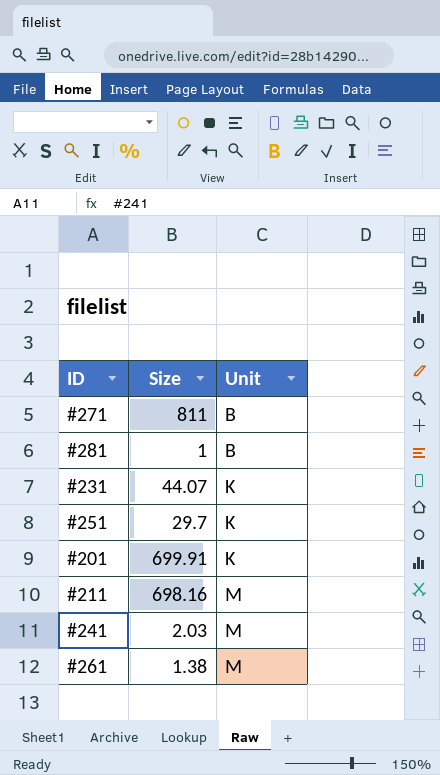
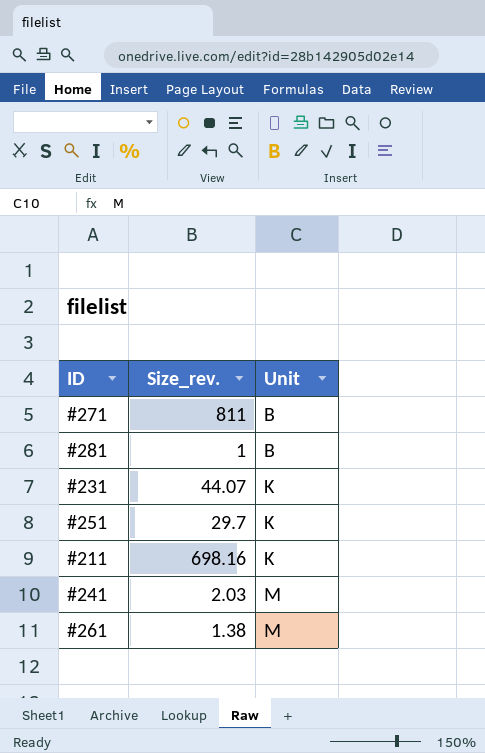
column name: Size -> Size_rev.
row #201: 699.91 | K -> none
#211 | Unit: M -> K

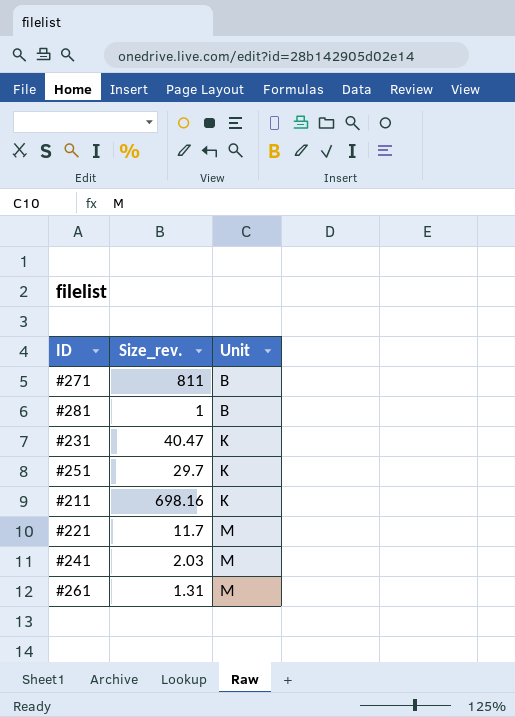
#231 | Size_rev.: 44.07 -> 40.47
row #221: none -> 11.7 | M
#261 | Size_rev.: 1.38 -> 1.31

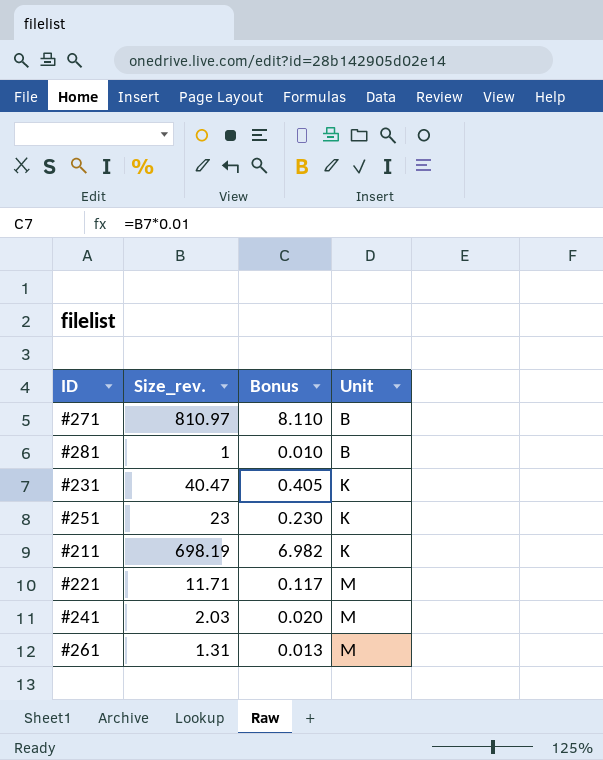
column Bonus | formula: none -> [Size_rev.] * 0.01
#271 | Size_rev.: 811 -> 810.97
#251 | Size_rev.: 29.7 -> 23
#211 | Size_rev.: 698.16 -> 698.19
#221 | Size_rev.: 11.7 -> 11.71

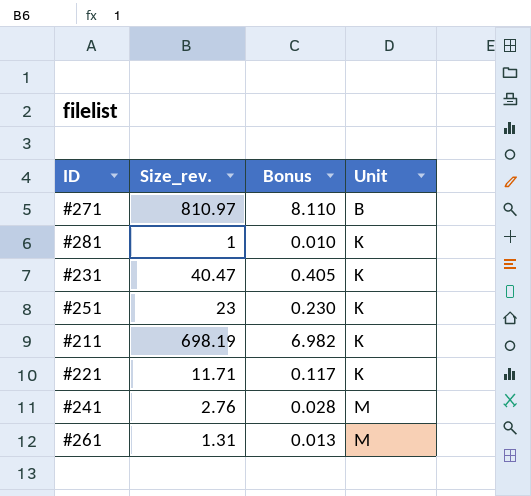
#281 | Unit: B -> K
#221 | Unit: M -> K
#241 | Size_rev.: 2.03 -> 2.76
#241 | Bonus: 0.020 -> 0.028

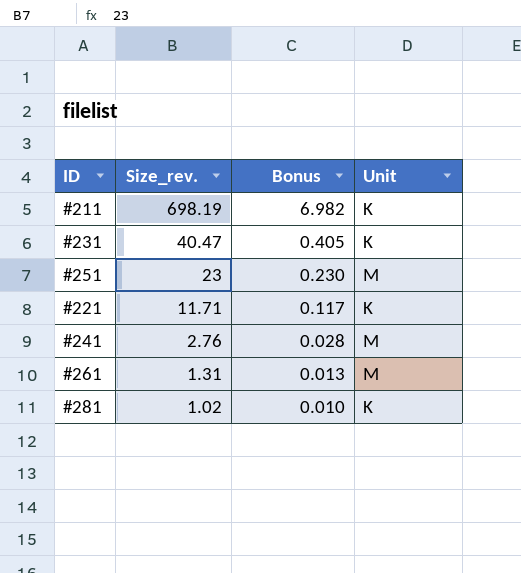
row order: Unit ascending -> Size_rev. descending
row #271: 810.97 | 8.110 | B -> none
#251 | Unit: K -> M
#281 | Size_rev.: 1 -> 1.02

